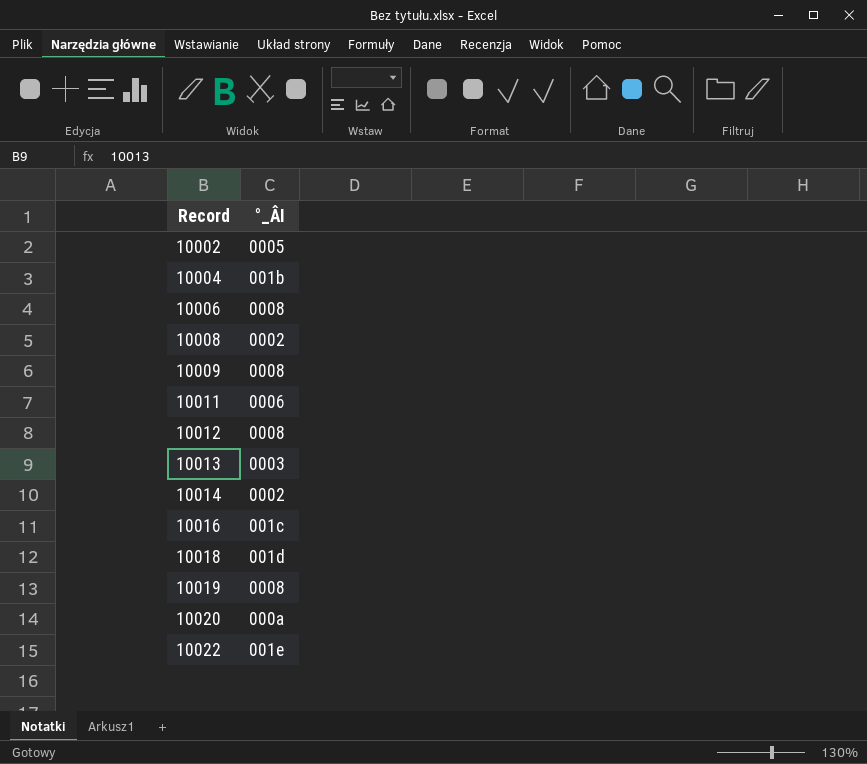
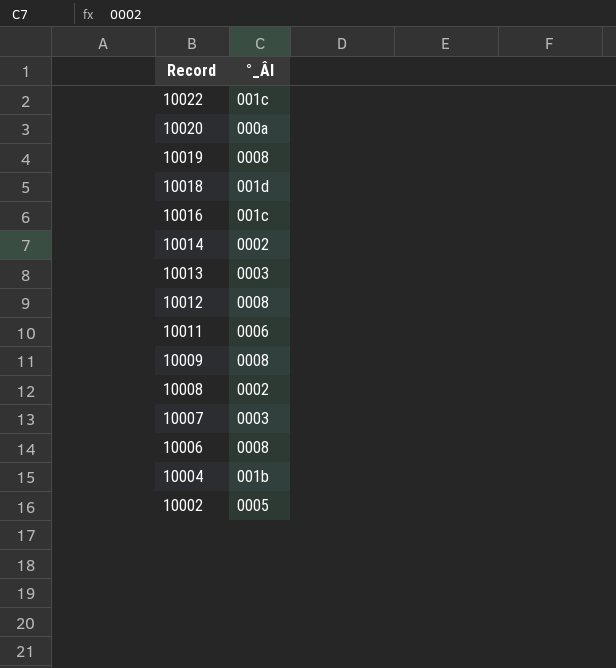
row order: Record ascending -> Record descending
10022 | °_ÂI: 001e -> 001c
row 10007: none -> 0003

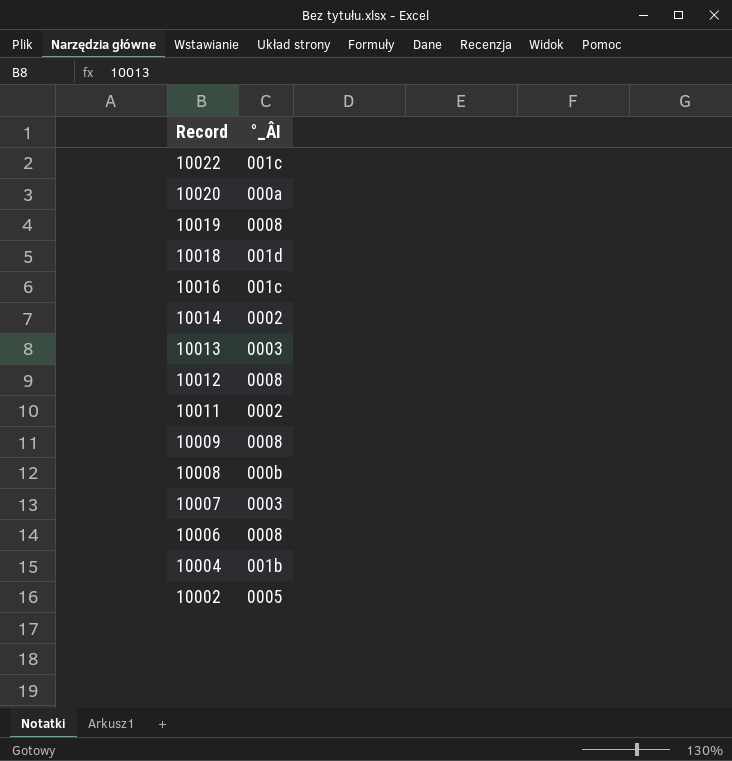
10011 | °_ÂI: 0006 -> 0002
10008 | °_ÂI: 0002 -> 000b

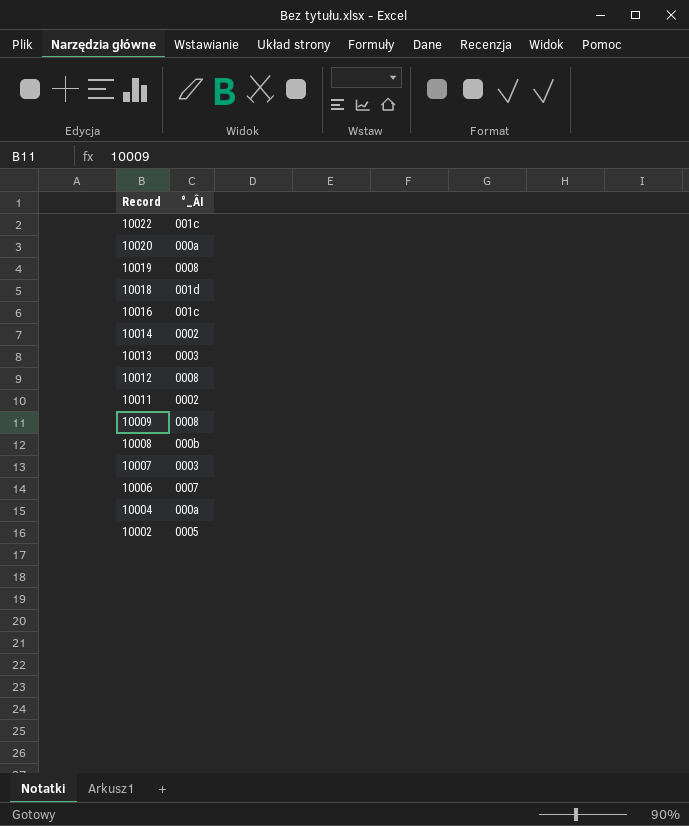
10006 | °_ÂI: 0008 -> 0007
10004 | °_ÂI: 001b -> 000a

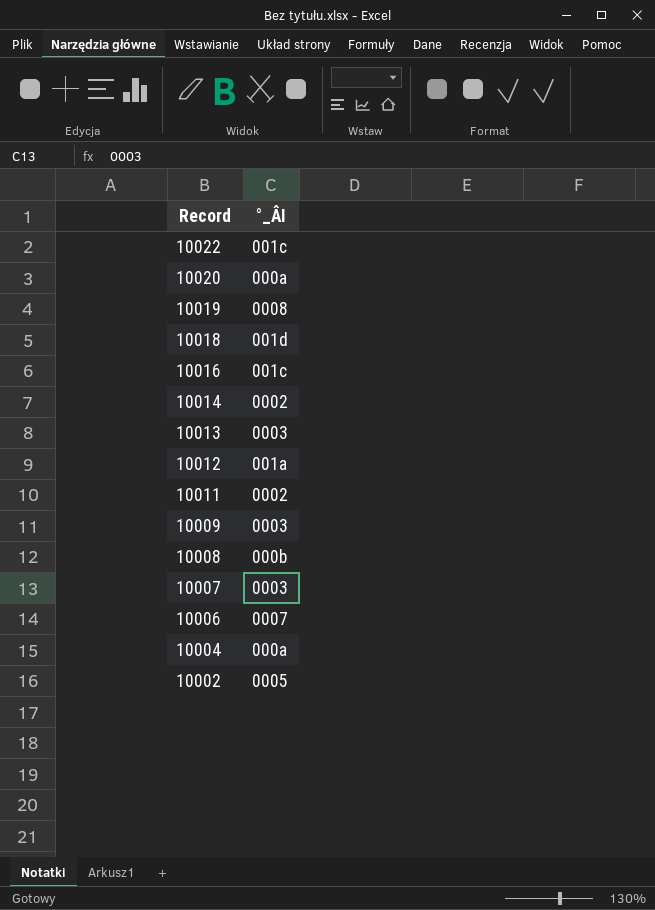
10012 | °_ÂI: 0008 -> 001a
10009 | °_ÂI: 0008 -> 0003

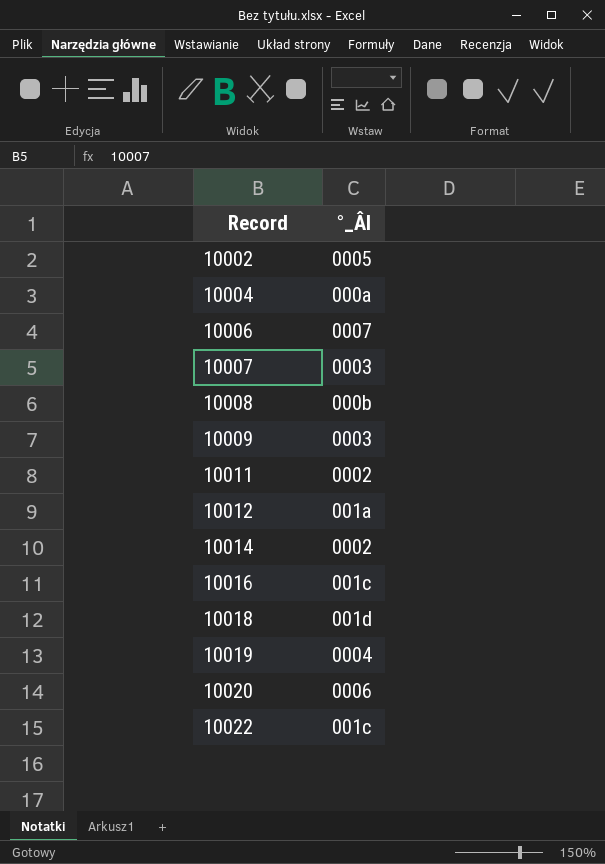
row order: Record descending -> Record ascending
row 10013: 0003 -> none
10019 | °_ÂI: 0008 -> 0004
10020 | °_ÂI: 000a -> 0006

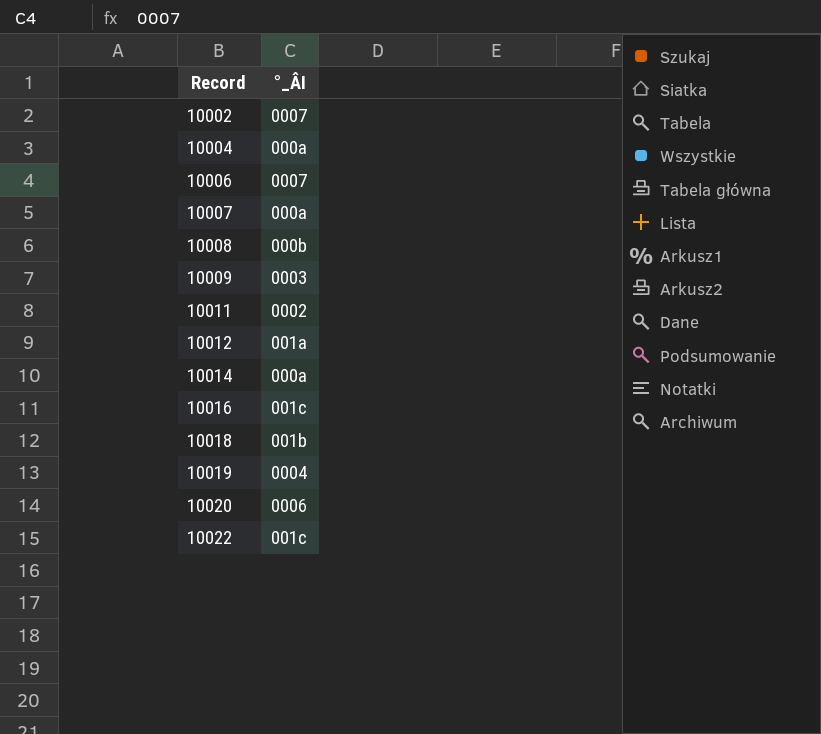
10002 | °_ÂI: 0005 -> 0007
10007 | °_ÂI: 0003 -> 000a
10014 | °_ÂI: 0002 -> 000a
10018 | °_ÂI: 001d -> 001b

